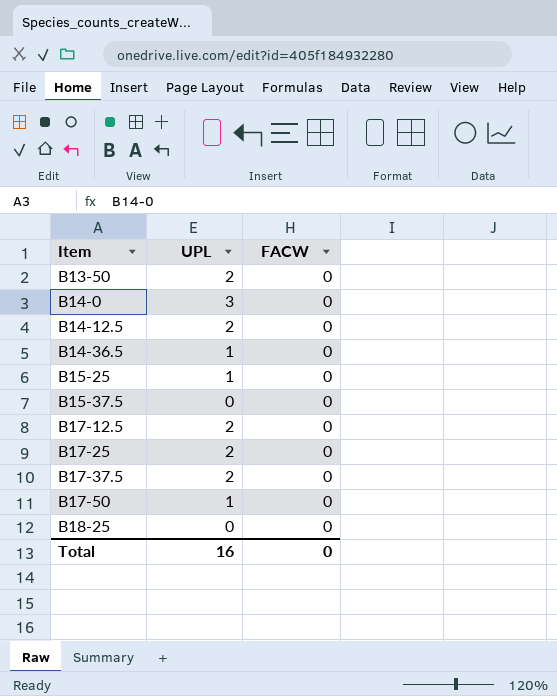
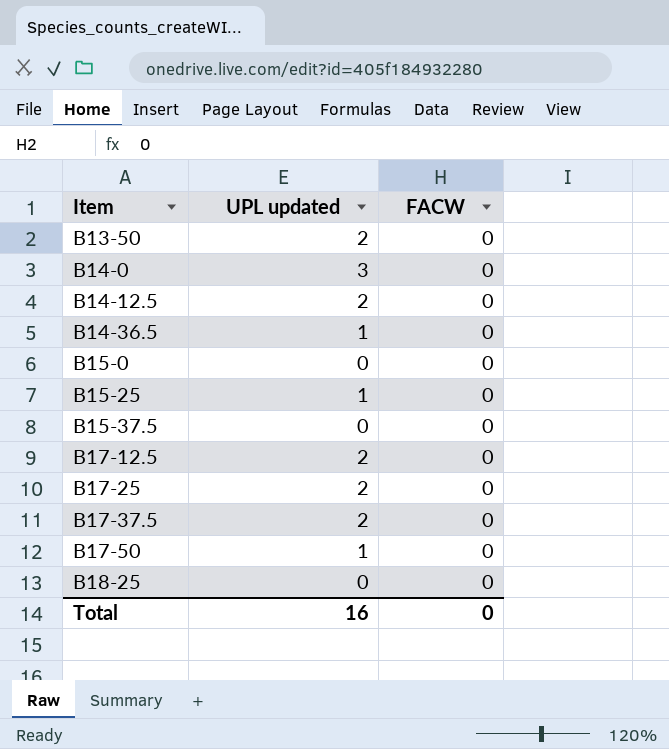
column name: UPL -> UPL updated
row B15-0: none -> 0 | 0

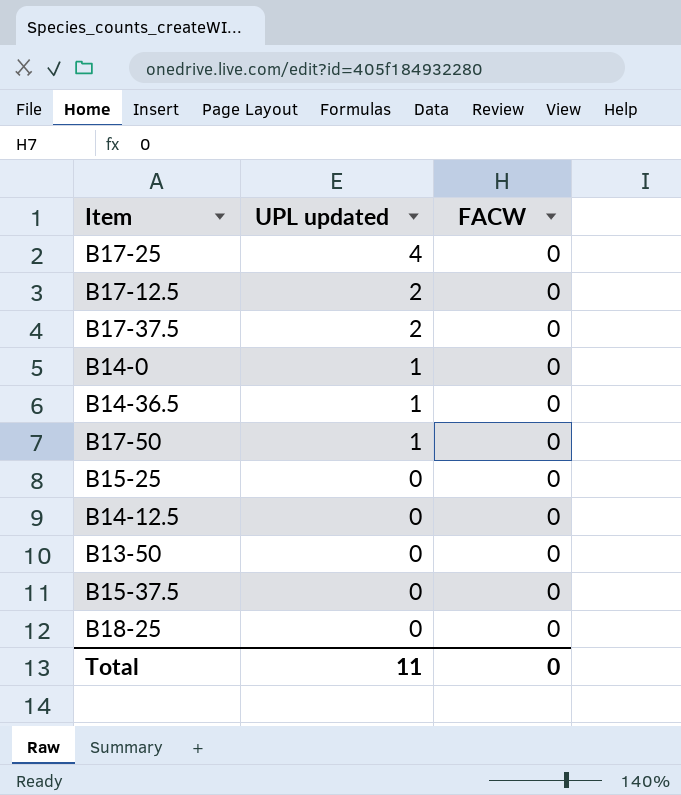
row order: Item ascending -> UPL updated descending
row B15-0: 0 | 0 -> none
B17-25 | UPL updated: 2 -> 4
B14-0 | UPL updated: 3 -> 1
B15-25 | UPL updated: 1 -> 0
B14-12.5 | UPL updated: 2 -> 0
B13-50 | UPL updated: 2 -> 0
Total | UPL updated: 16 -> 11

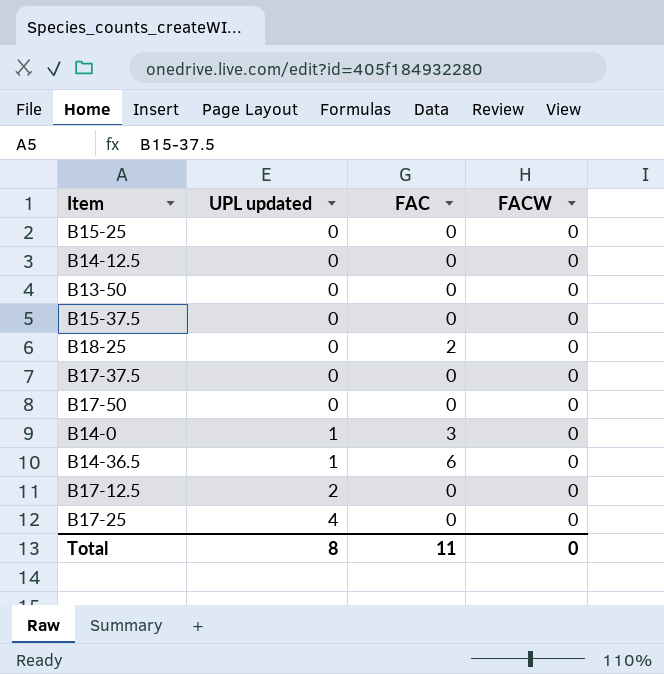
row order: UPL updated descending -> UPL updated ascending
column FAC | position: none -> 3
B17-37.5 | UPL updated: 2 -> 0
B17-50 | UPL updated: 1 -> 0
Total | UPL updated: 11 -> 8

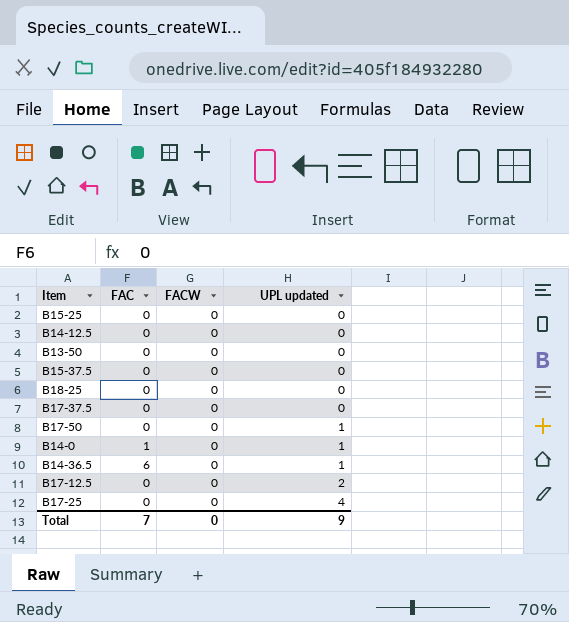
column UPL updated | position: 2 -> 4
B18-25 | FAC: 2 -> 0
B17-50 | UPL updated: 0 -> 1
B14-0 | FAC: 3 -> 1
Total | FAC: 11 -> 7
Total | UPL updated: 8 -> 9

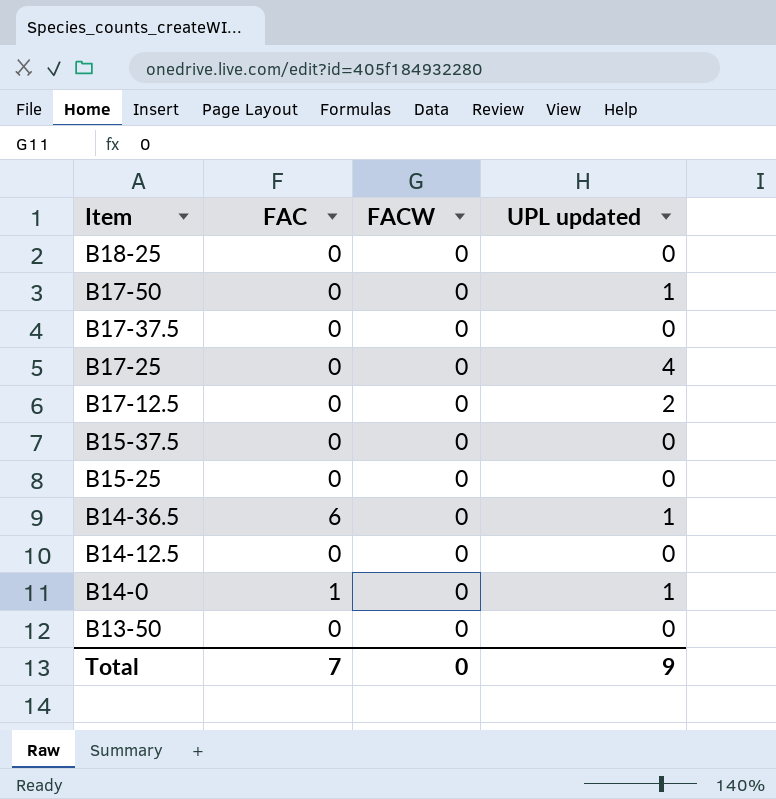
row order: UPL updated ascending -> Item descending

